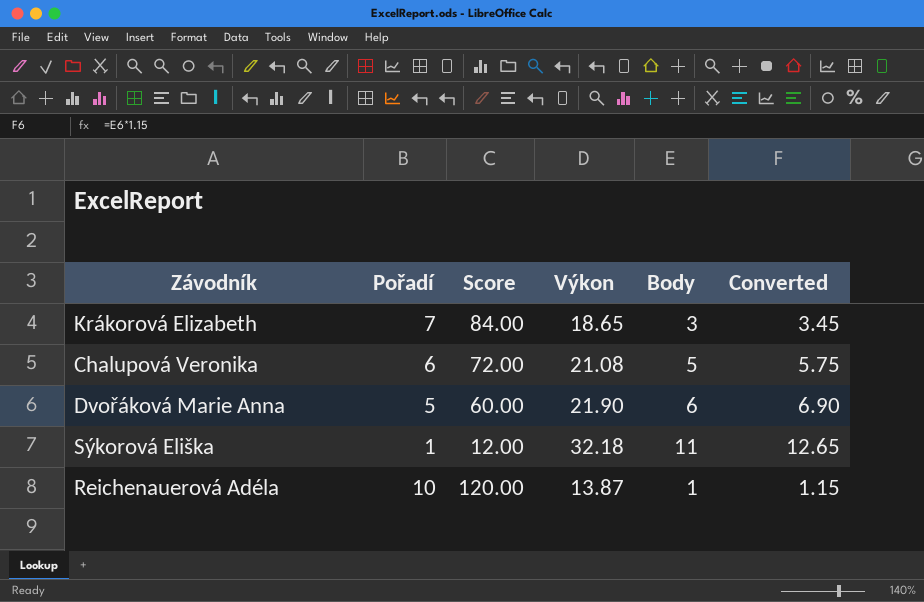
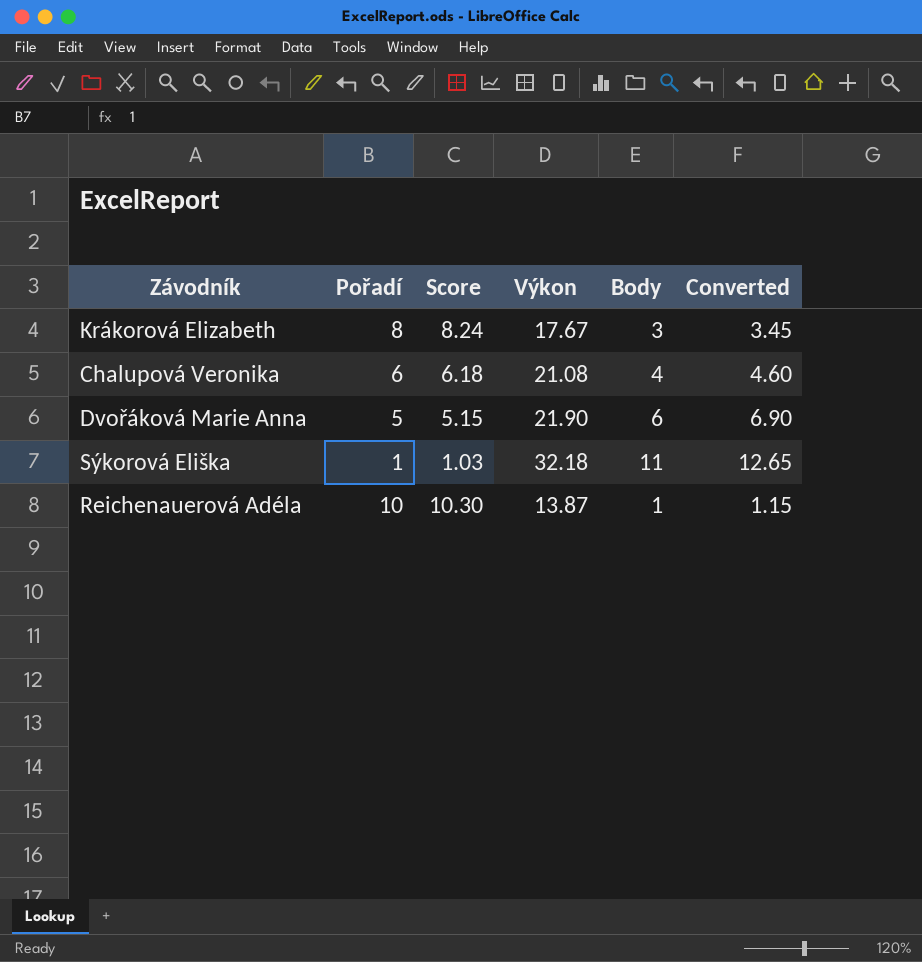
column Score | formula: [Pořadí] * 12 -> [Pořadí] * 1.03
Krákorová Elizabeth | Pořadí: 7 -> 8
Krákorová Elizabeth | Výkon: 18.65 -> 17.67
Chalupová Veronika | Body: 5 -> 4
Chalupová Veronika | Converted: 5.75 -> 4.60

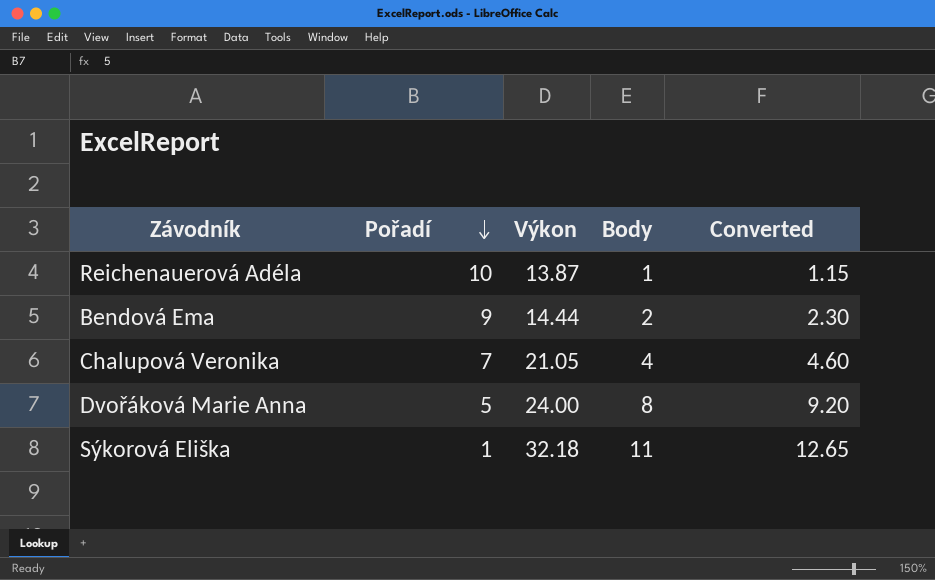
row order: none -> Pořadí descending
column Score | formula: [Pořadí] * 1.03 -> none
row Krákorová Elizabeth: 8 | 8.24 | 17.67 | 3 | 3.45 -> none
row Bendová Ema: none -> 9 | 14.44 | 2 | 2.30
Chalupová Veronika | Pořadí: 6 -> 7
Chalupová Veronika | Výkon: 21.08 -> 21.05
Dvořáková Marie Anna | Výkon: 21.90 -> 24.00
Dvořáková Marie Anna | Body: 6 -> 8
Dvořáková Marie Anna | Converted: 6.90 -> 9.20

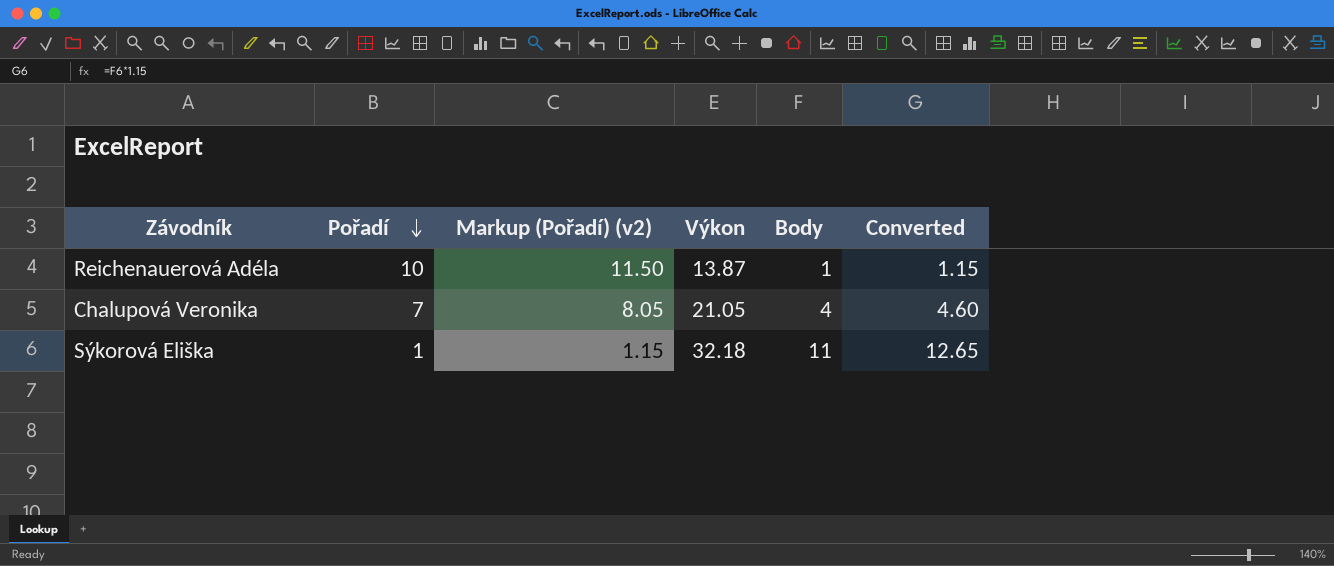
column Markup (Pořadí) (v2) | formula: none -> [Pořadí] * 1.15
row Bendová Ema: 9 | 14.44 | 2 | 2.30 -> none
row Dvořáková Marie Anna: 5 | 24.00 | 8 | 9.20 -> none

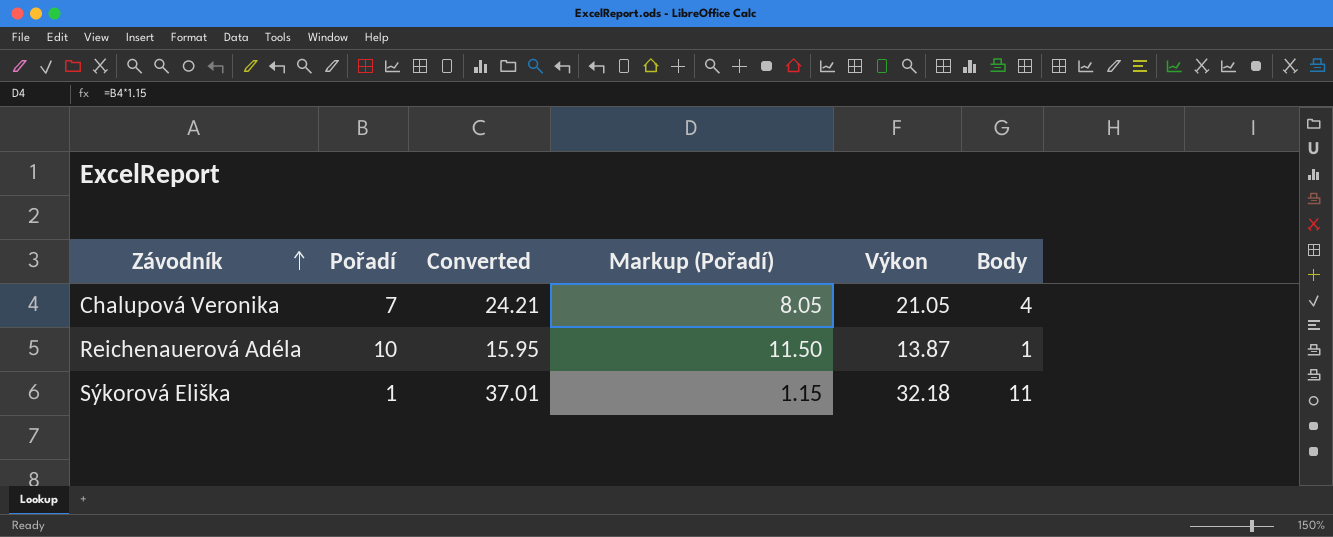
row order: Pořadí descending -> Závodník ascending
column Converted | formula: [Body] * 1.15 -> [Výkon] * 1.15
column Converted | position: 6 -> 3
column name: Markup (Pořadí) (v2) -> Markup (Pořadí)

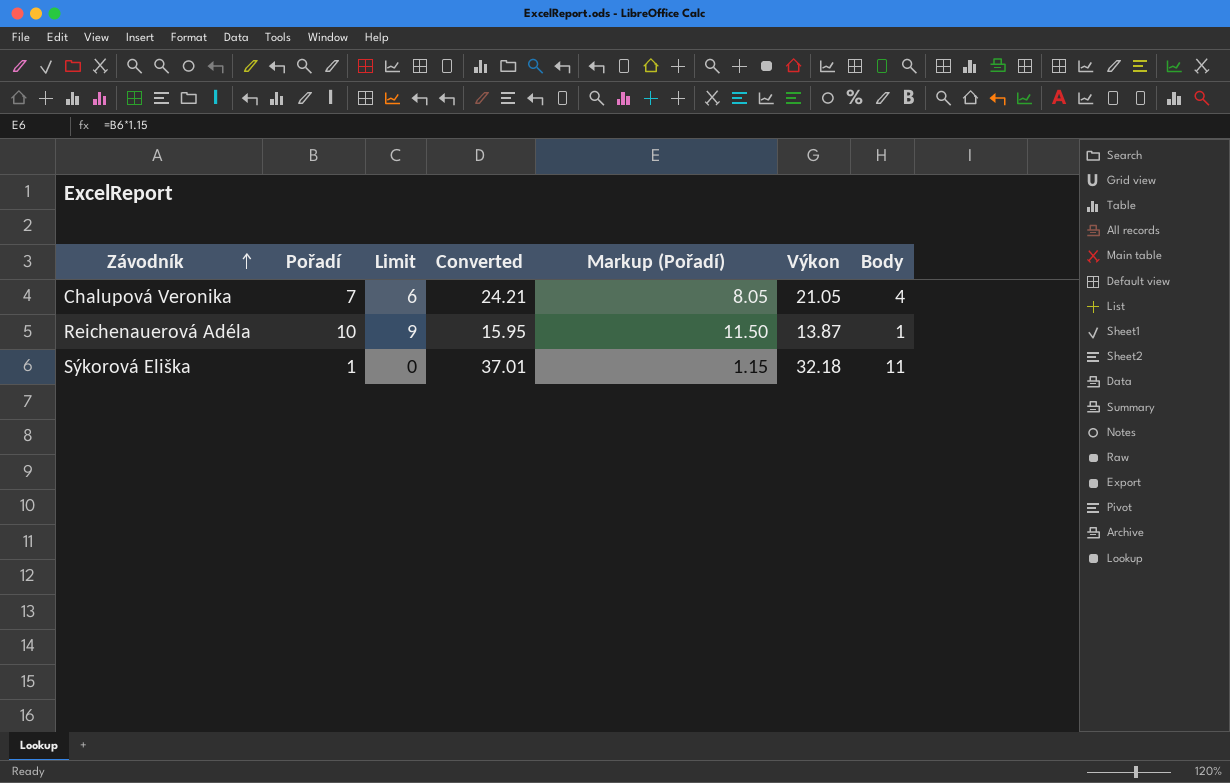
column Limit | formula: none -> [Pořadí] - 1

